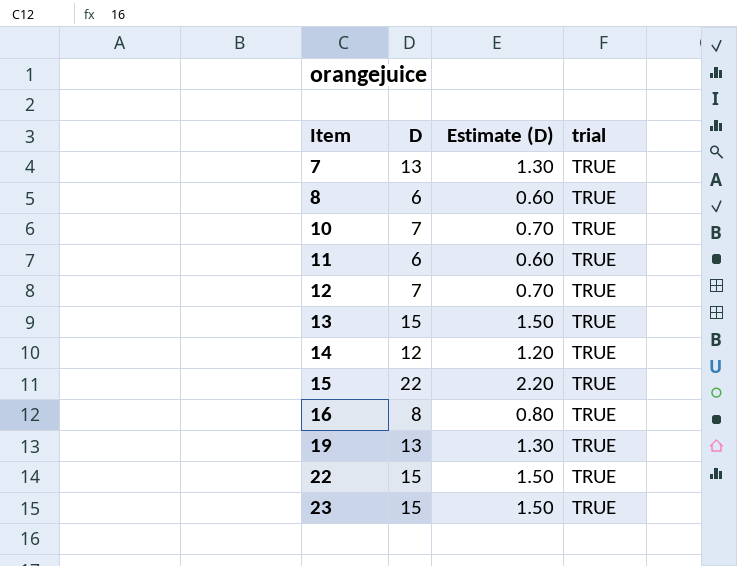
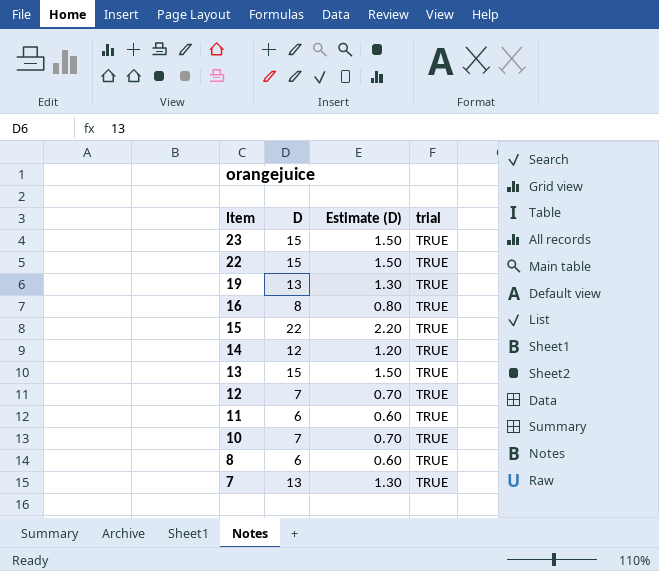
row order: Item ascending -> Item descending

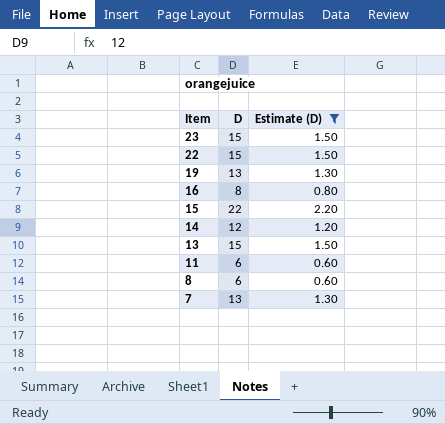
filter: none -> Estimate (D) != 0.70
column trial | position: 4 -> none

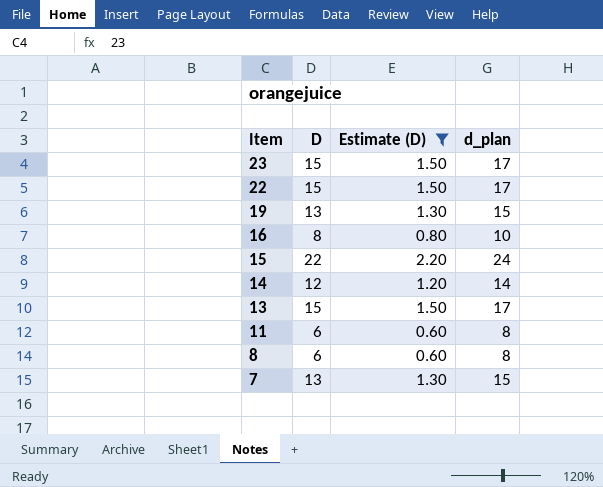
column d_plan | formula: none -> [D] + 2

